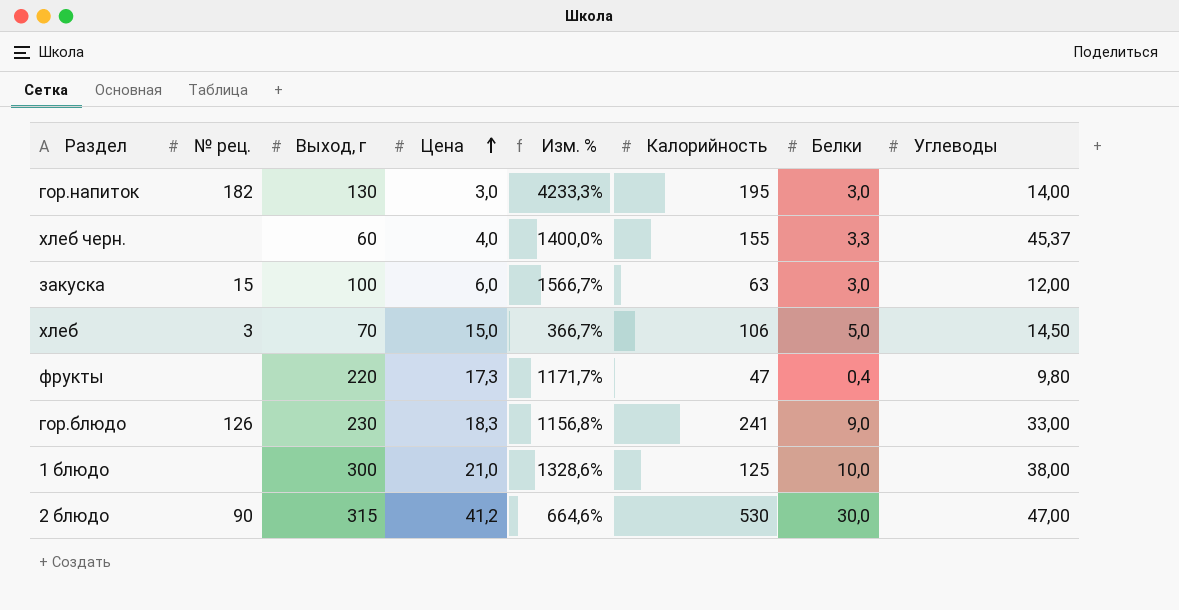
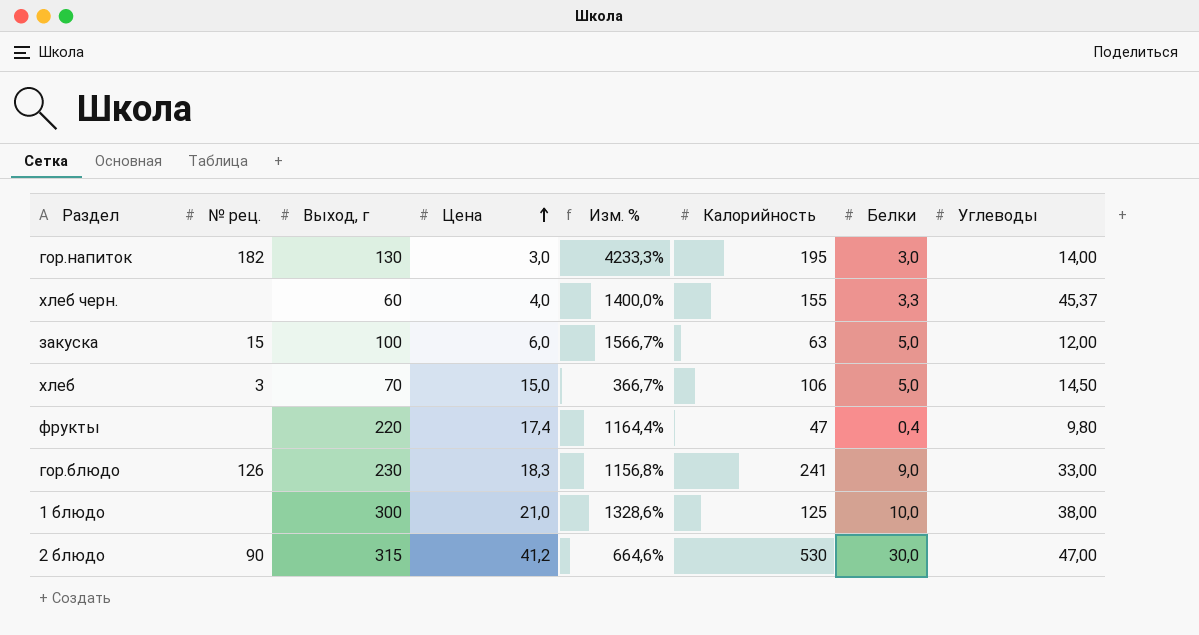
закуска | Белки: 3,0 -> 5,0
фрукты | Цена: 17,3 -> 17,4
фрукты | Изм. %: 1171,7% -> 1164,4%

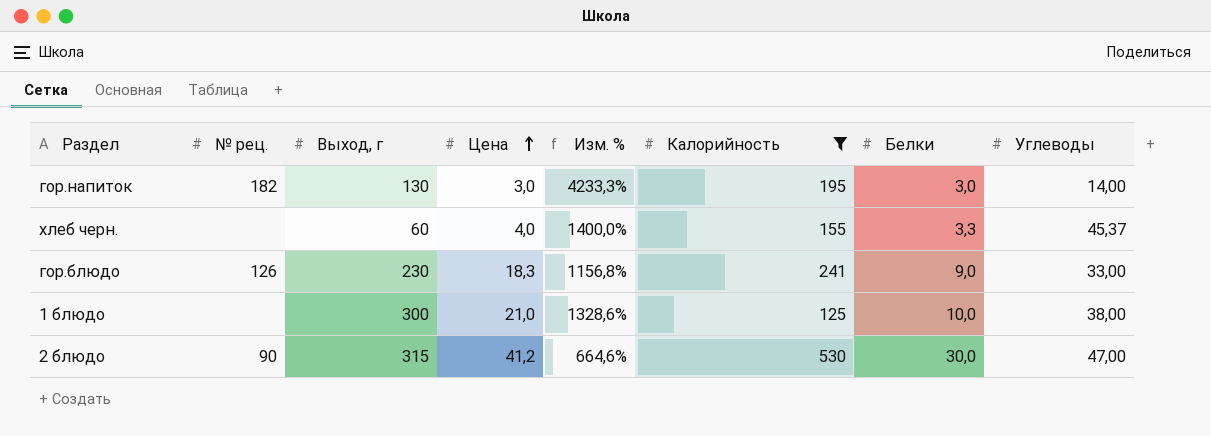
filter: none -> Калорийность >= 125

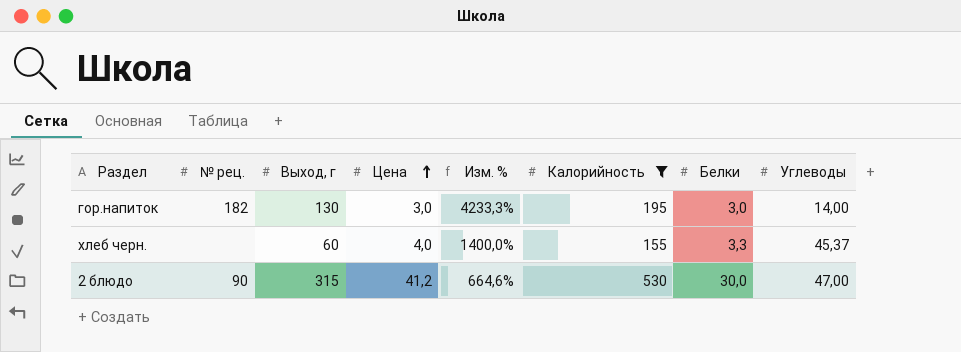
row гор.блюдо: 126 | 230 | 18,3 | 1156,8% | 241 | 9,0 | 33,00 -> none
row 1 блюдо: none | 300 | 21,0 | 1328,6% | 125 | 10,0 | 38,00 -> none

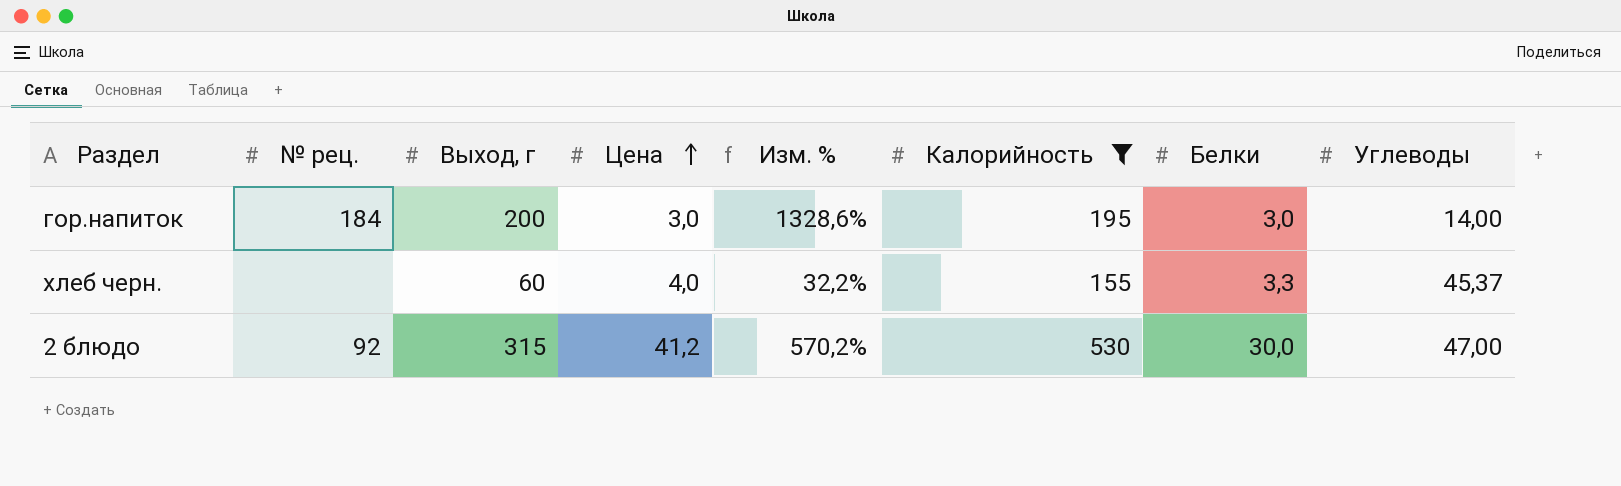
column Изм. % | formula: ([Выход, г] - [Цена]) / [Цена] -> ([Выход, г] - [Углеводы]) / [Углеводы]
гор.напиток | № рец.: 182 -> 184
гор.напиток | Выход, г: 130 -> 200
2 блюдо | № рец.: 90 -> 92

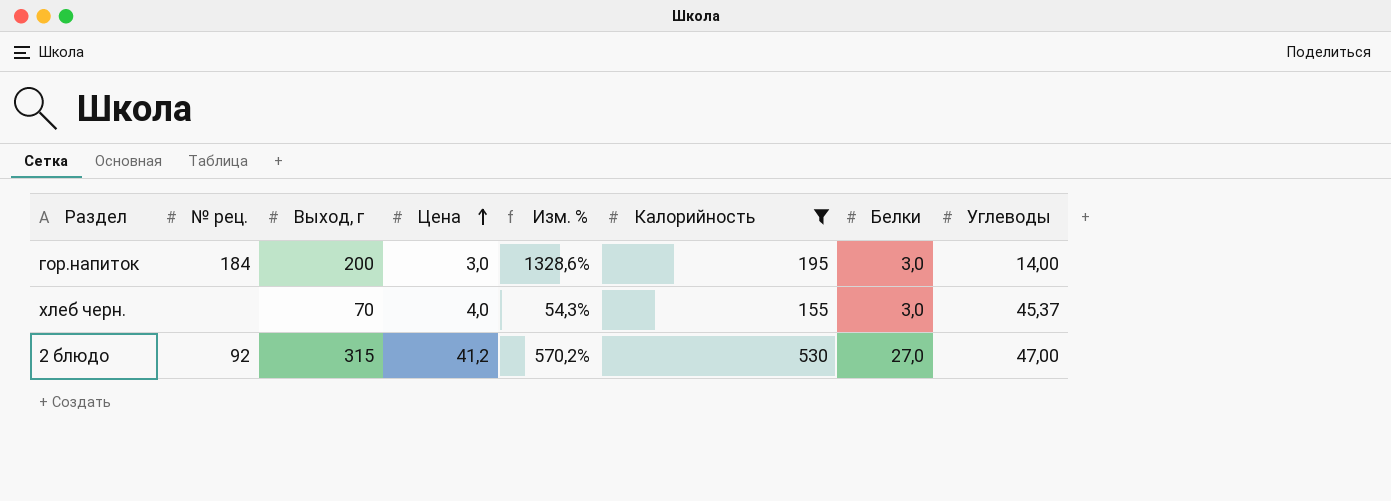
хлеб черн. | Выход, г: 60 -> 70
хлеб черн. | Изм. %: 32,2% -> 54,3%
хлеб черн. | Белки: 3,3 -> 3,0
2 блюдо | Белки: 30,0 -> 27,0

